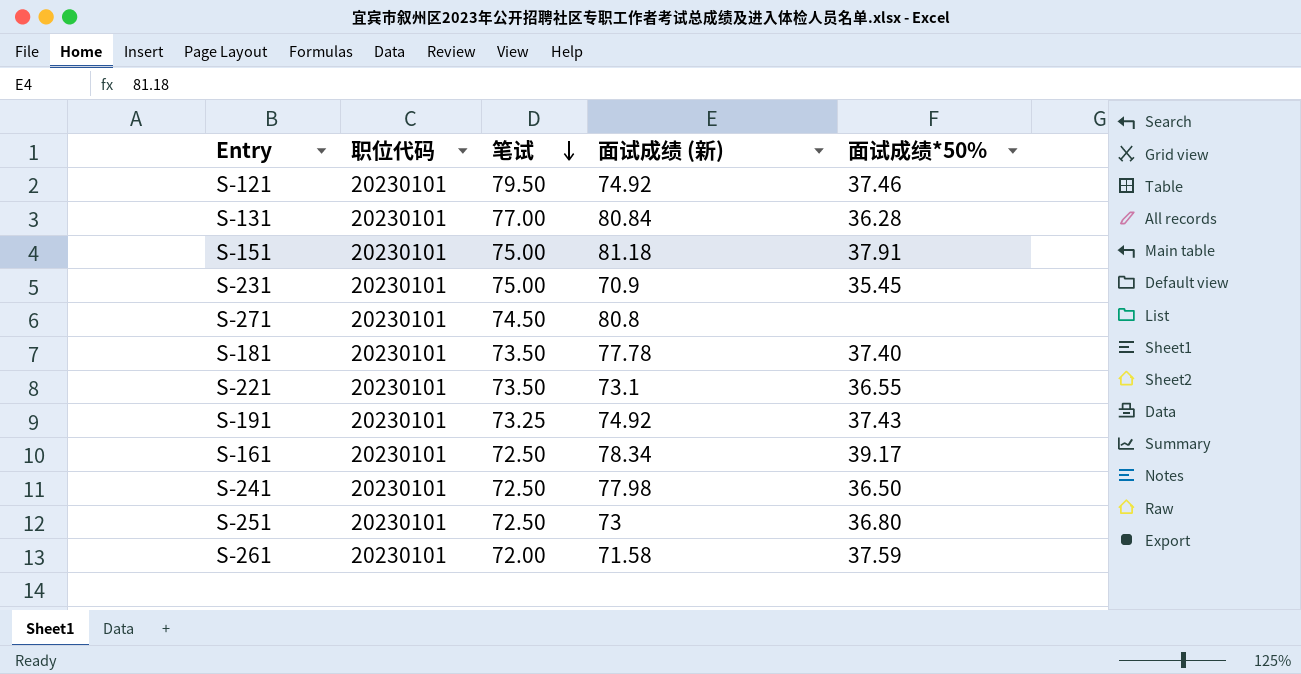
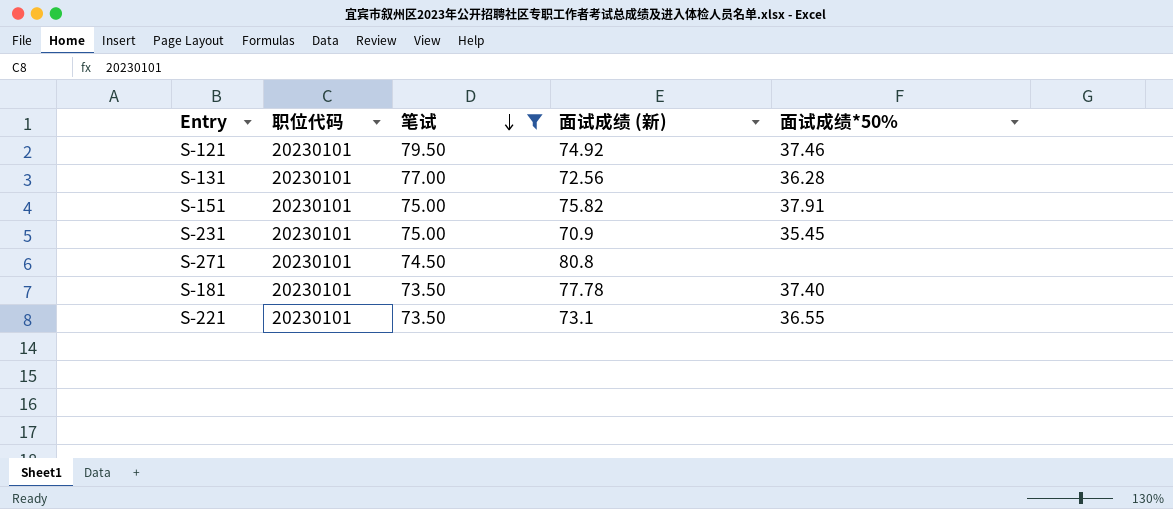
filter: none -> 笔试 >= 73.50
S-131 | 面试成绩 (新): 80.84 -> 72.56
S-151 | 面试成绩 (新): 81.18 -> 75.82

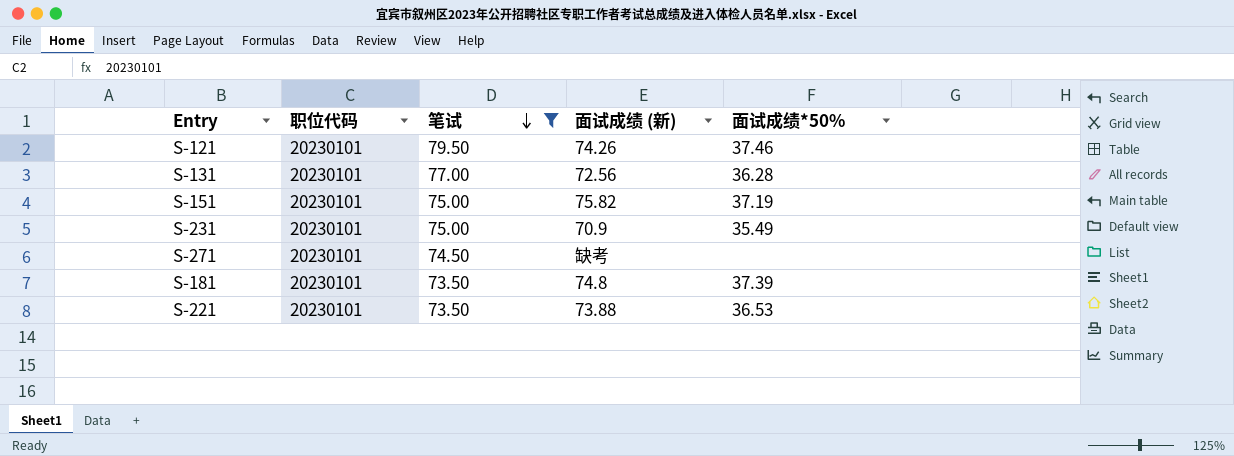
S-121 | 面试成绩 (新): 74.92 -> 74.26
S-151 | 面试成绩*50%: 37.91 -> 37.19
S-231 | 面试成绩*50%: 35.45 -> 35.49
S-271 | 面试成绩 (新): 80.8 -> 缺考
S-181 | 面试成绩 (新): 77.78 -> 74.8
S-181 | 面试成绩*50%: 37.40 -> 37.39
S-221 | 面试成绩 (新): 73.1 -> 73.88
S-221 | 面试成绩*50%: 36.55 -> 36.53

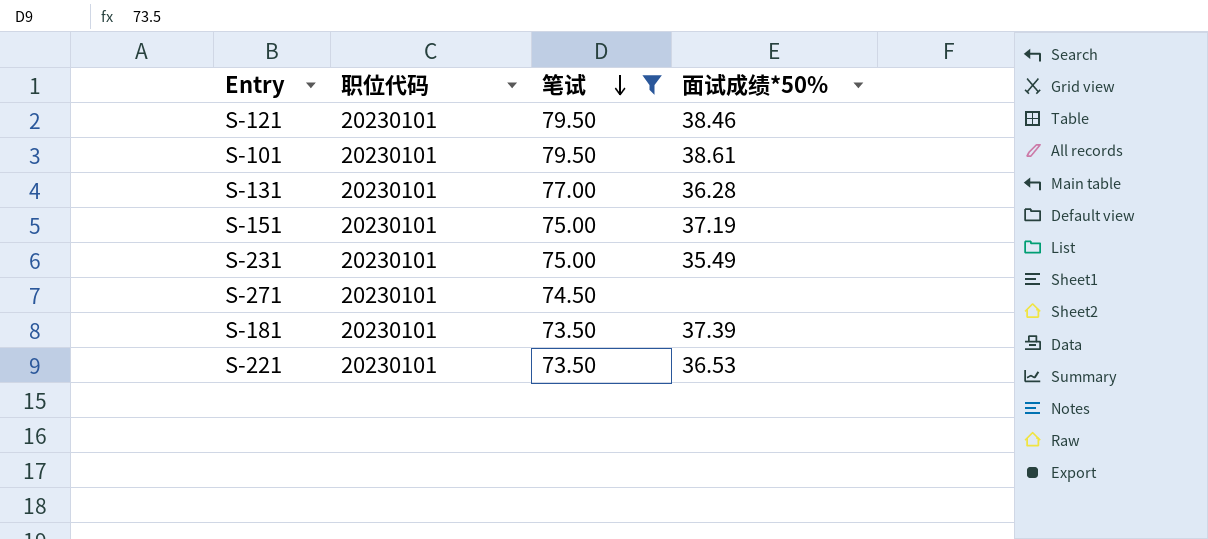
column 面试成绩 (新) | position: 4 -> none
S-121 | 面试成绩*50%: 37.46 -> 38.46
row S-101: none -> 20230101 | 79.50 | 38.61

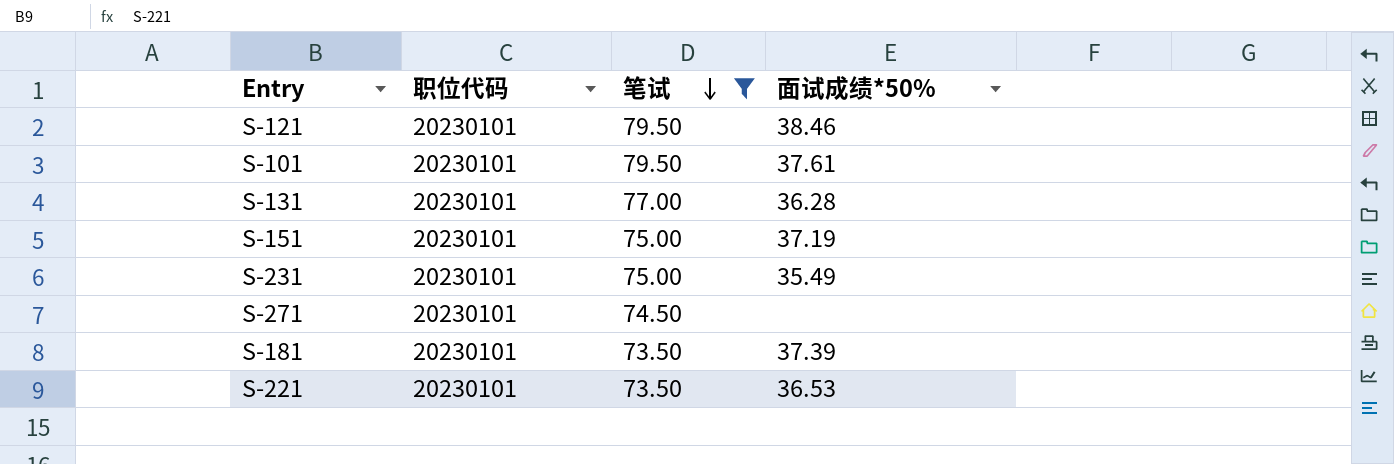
S-101 | 面试成绩*50%: 38.61 -> 37.61

